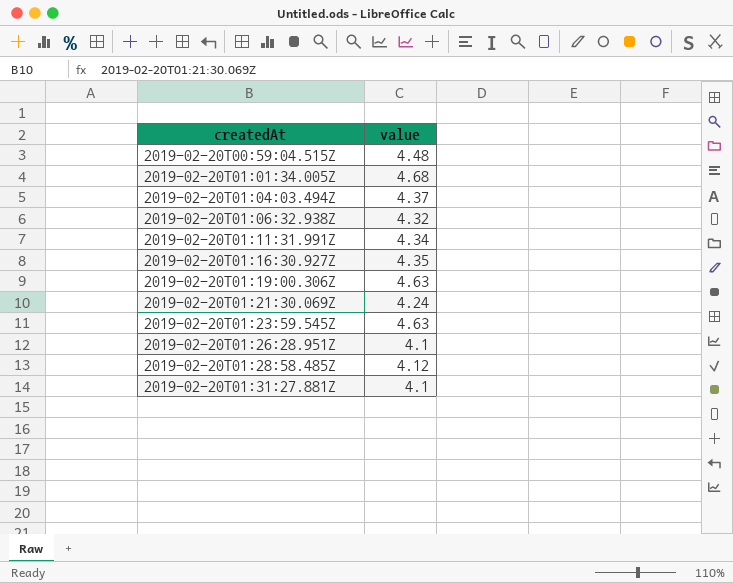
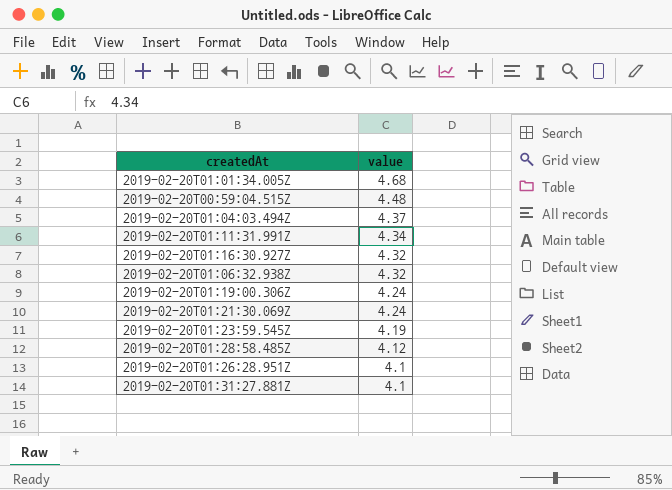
row order: createdAt ascending -> value descending
2019-02-20T01:16:30.927Z | value: 4.35 -> 4.32
2019-02-20T01:19:00.306Z | value: 4.63 -> 4.24
2019-02-20T01:23:59.545Z | value: 4.63 -> 4.19

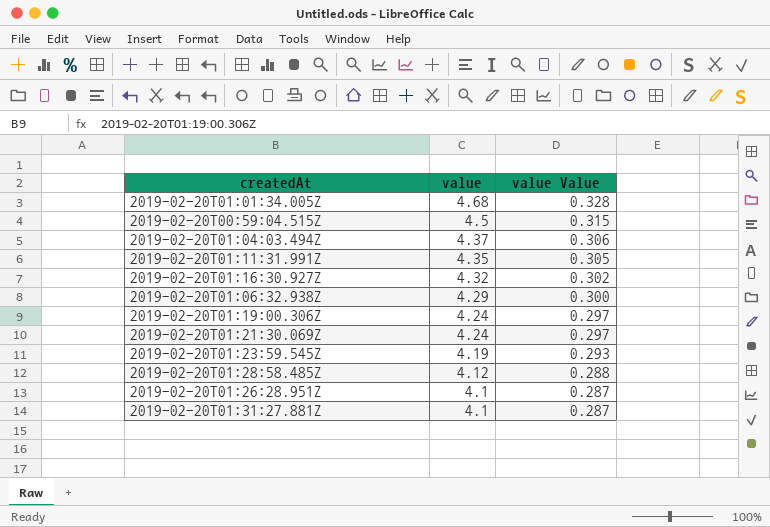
column value Value | formula: none -> [value] * 0.07
2019-02-20T00:59:04.515Z | value: 4.48 -> 4.5
2019-02-20T01:11:31.991Z | value: 4.34 -> 4.35
2019-02-20T01:06:32.938Z | value: 4.32 -> 4.29

